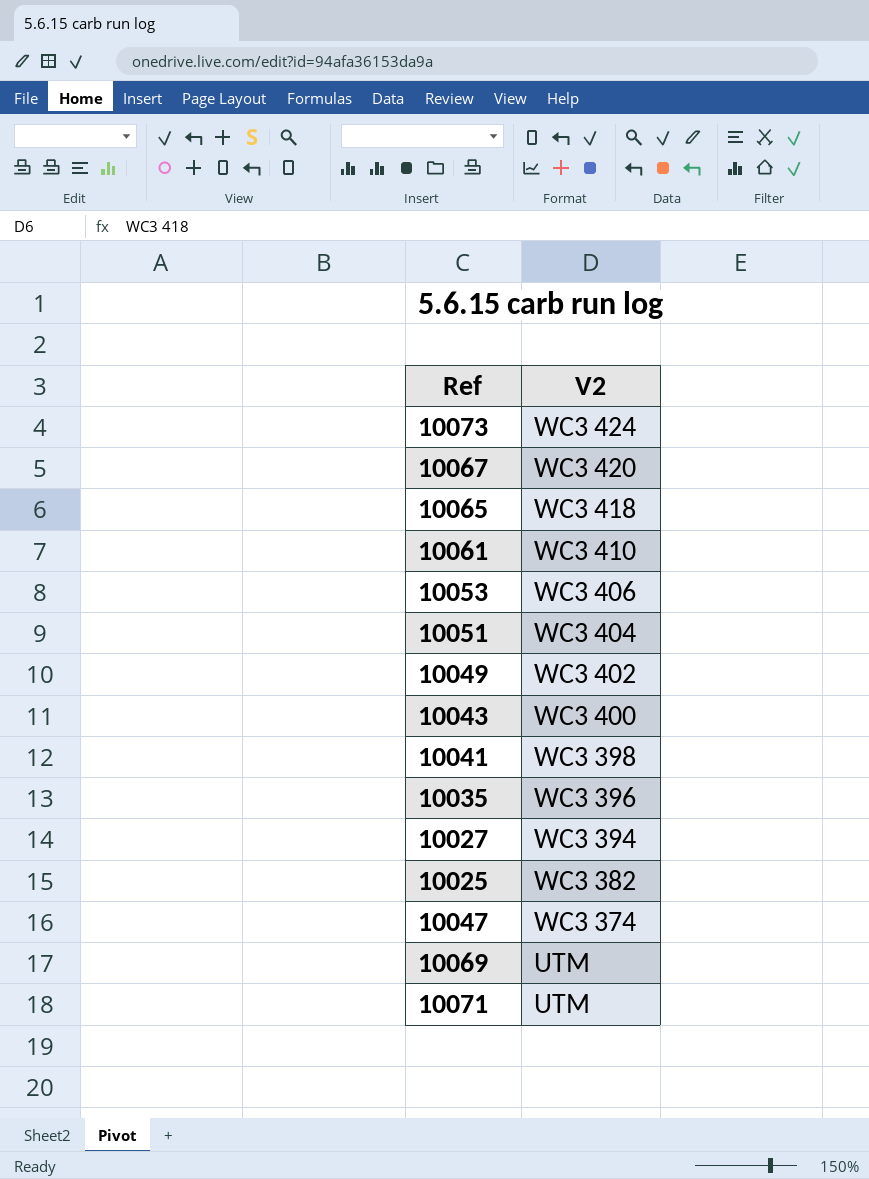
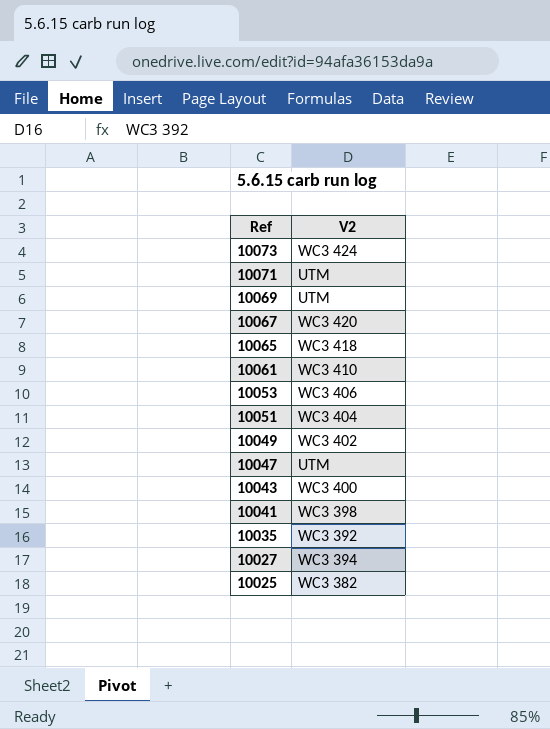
row order: V2 descending -> Ref descending
10047 | V2: WC3 374 -> UTM
10035 | V2: WC3 396 -> WC3 392

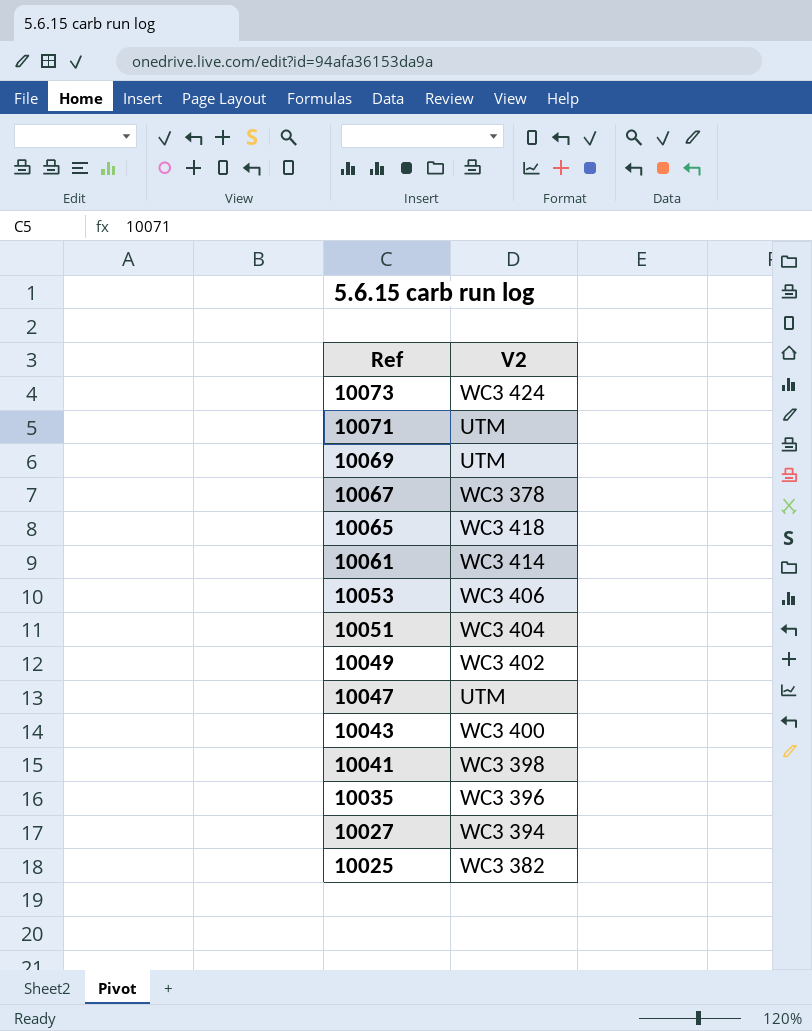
10067 | V2: WC3 420 -> WC3 378
10061 | V2: WC3 410 -> WC3 414
10035 | V2: WC3 392 -> WC3 396

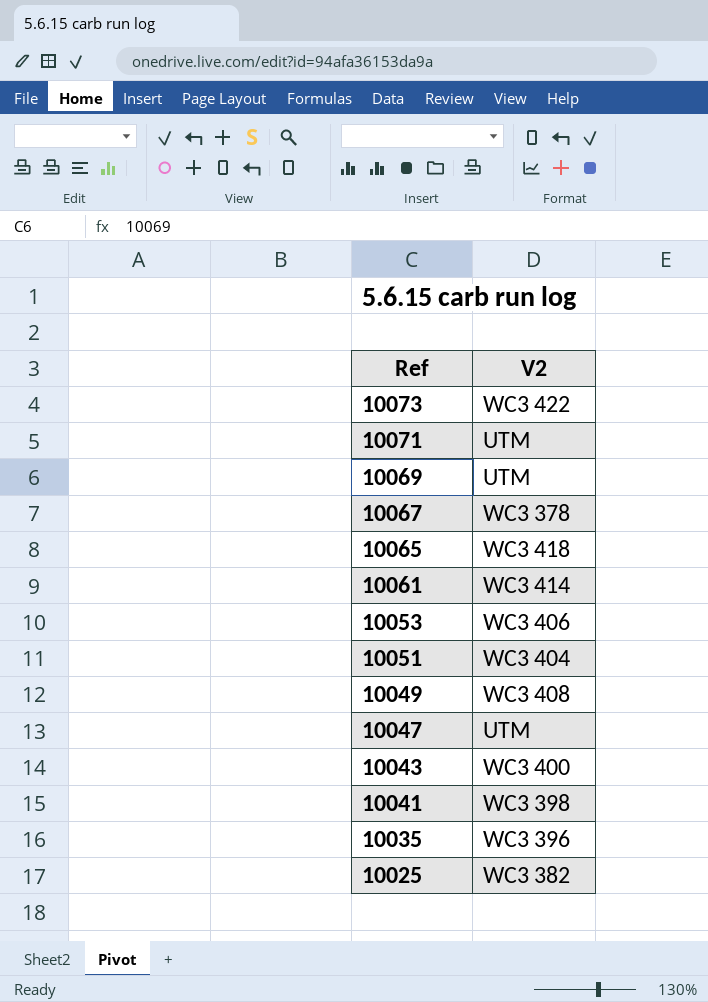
row 10027: WC3 394 -> none
10073 | V2: WC3 424 -> WC3 422
10049 | V2: WC3 402 -> WC3 408

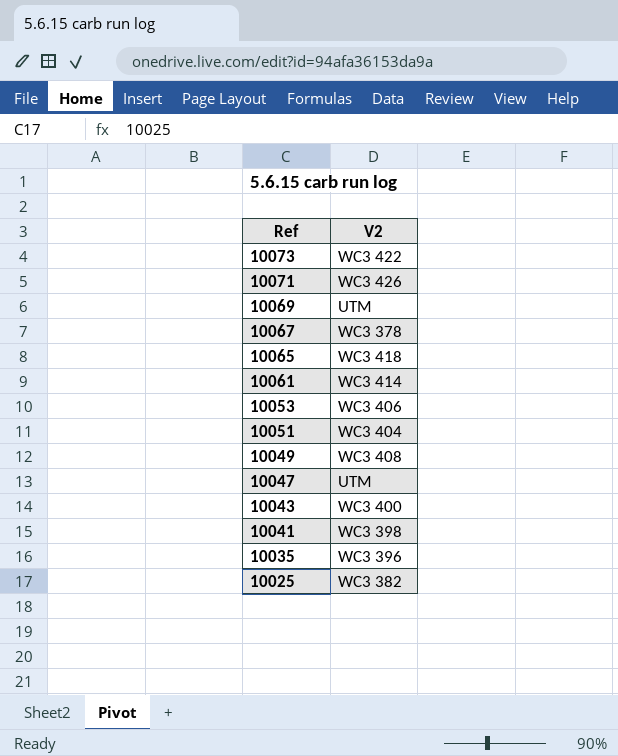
10071 | V2: UTM -> WC3 426

